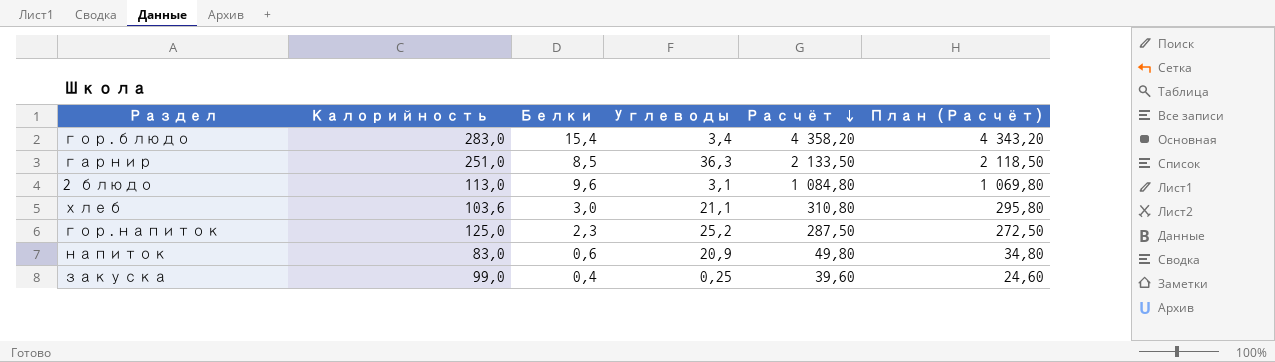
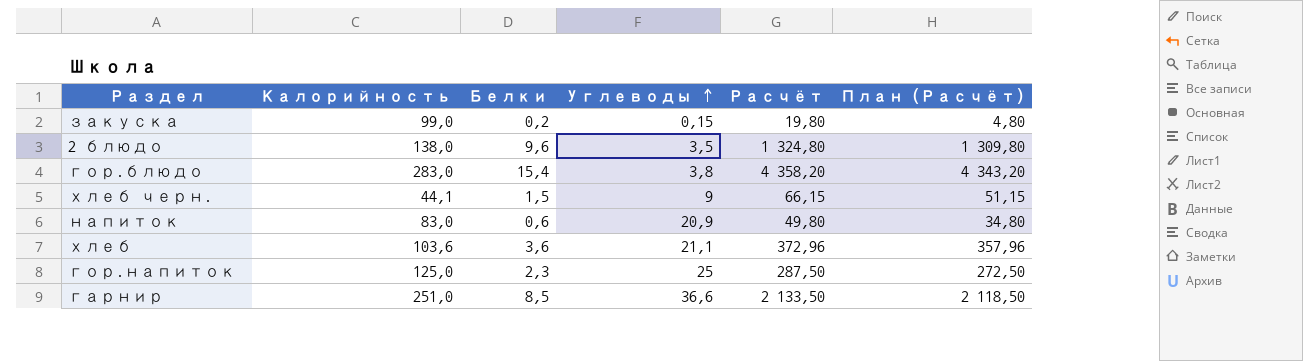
row order: Расчёт descending -> Углеводы ascending
закуска | Белки: 0,4 -> 0,2
закуска | Углеводы: 0,25 -> 0,15
закуска | Расчёт: 39,60 -> 19,80
закуска | План (Расчёт): 24,60 -> 4,80
2 блюдо | Калорийность: 113,0 -> 138,0
2 блюдо | Углеводы: 3,1 -> 3,5
2 блюдо | Расчёт: 1 084,80 -> 1 324,80
2 блюдо | План (Расчёт): 1 069,80 -> 1 309,80
гор.блюдо | Углеводы: 3,4 -> 3,8
row хлеб черн.: none -> 44,1 | 1,5 | 9 | 66,15 | 51,15
хлеб | Белки: 3,0 -> 3,6
хлеб | Расчёт: 310,80 -> 372,96
хлеб | План (Расчёт): 295,80 -> 357,96
гор.напиток | Углеводы: 25,2 -> 25
гарнир | Углеводы: 36,3 -> 36,6

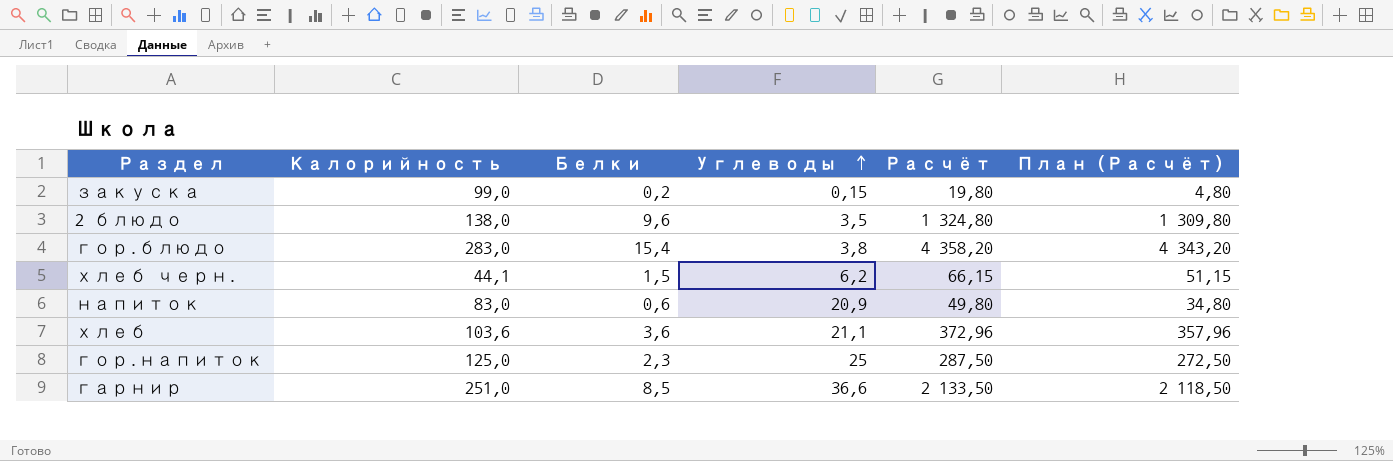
хлеб черн. | Углеводы: 9 -> 6,2

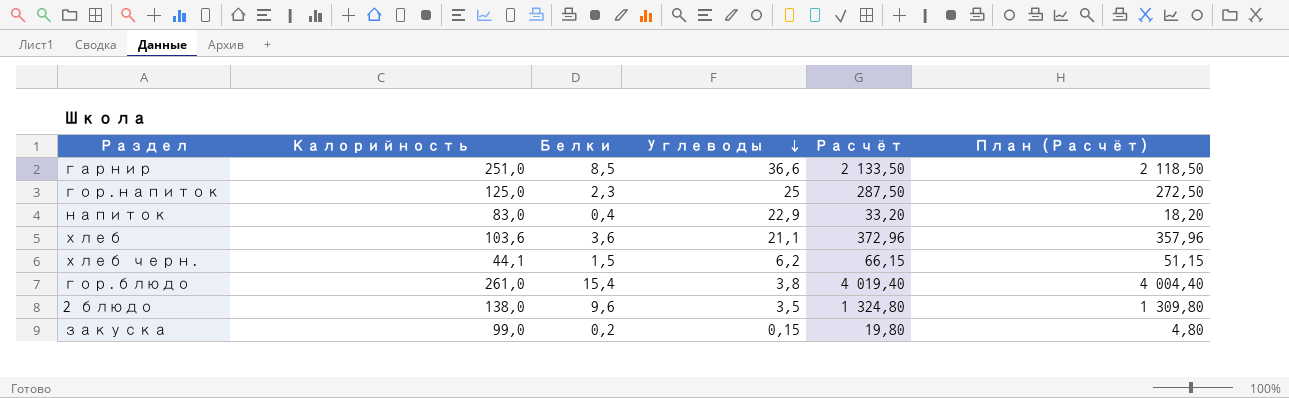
row order: Углеводы ascending -> Углеводы descending
напиток | Белки: 0,6 -> 0,4
напиток | Углеводы: 20,9 -> 22,9
напиток | Расчёт: 49,80 -> 33,20
напиток | План (Расчёт): 34,80 -> 18,20
гор.блюдо | Калорийность: 283,0 -> 261,0
гор.блюдо | Расчёт: 4 358,20 -> 4 019,40
гор.блюдо | План (Расчёт): 4 343,20 -> 4 004,40

